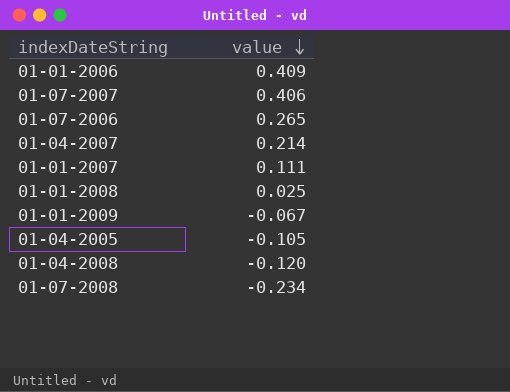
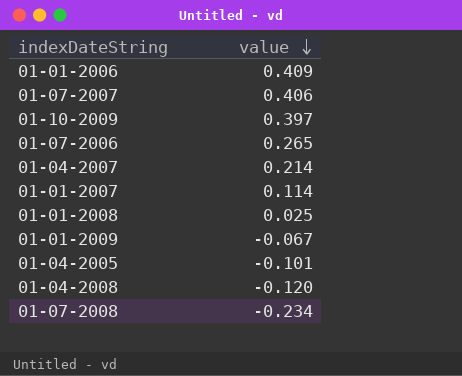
row 01-10-2009: none -> 0.397
01-01-2007 | value: 0.111 -> 0.114
01-04-2005 | value: -0.105 -> -0.101

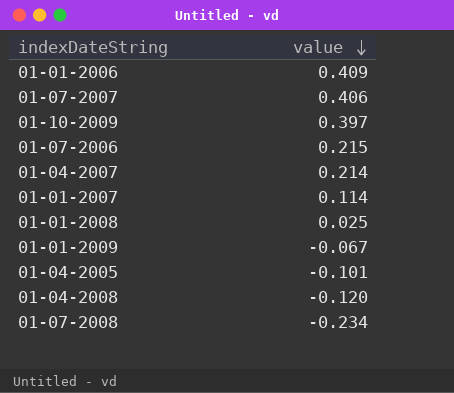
01-07-2006 | value: 0.265 -> 0.215

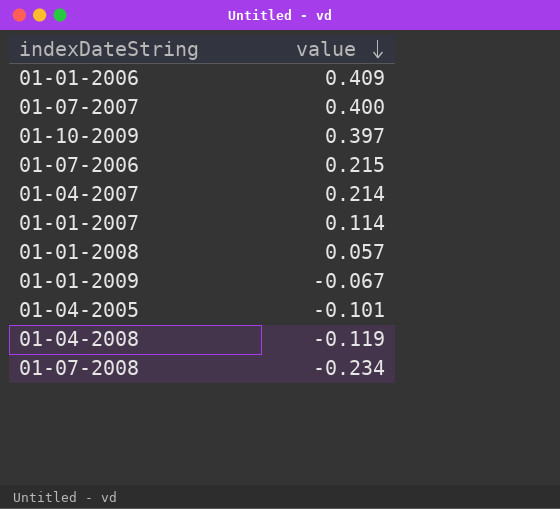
01-07-2007 | value: 0.406 -> 0.400
01-01-2008 | value: 0.025 -> 0.057
01-04-2008 | value: -0.120 -> -0.119

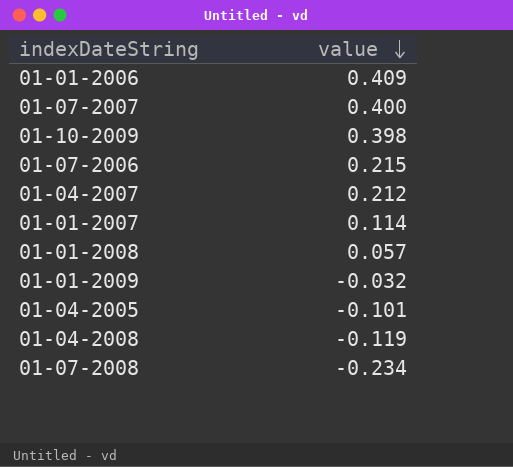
01-10-2009 | value: 0.397 -> 0.398
01-04-2007 | value: 0.214 -> 0.212
01-01-2009 | value: -0.067 -> -0.032

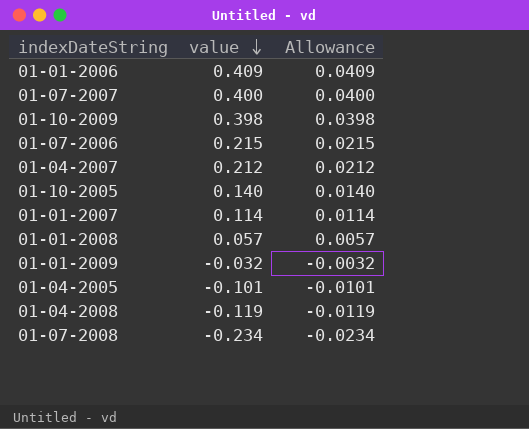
column Allowance | formula: none -> [value] * 0.1
row 01-10-2005: none -> 0.140 | 0.0140

